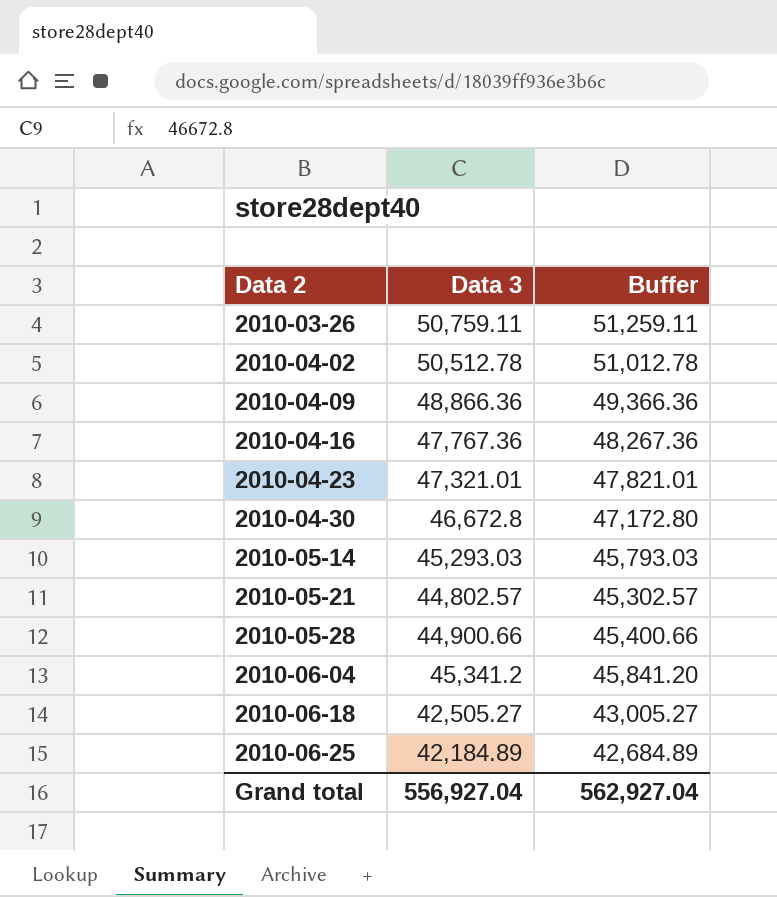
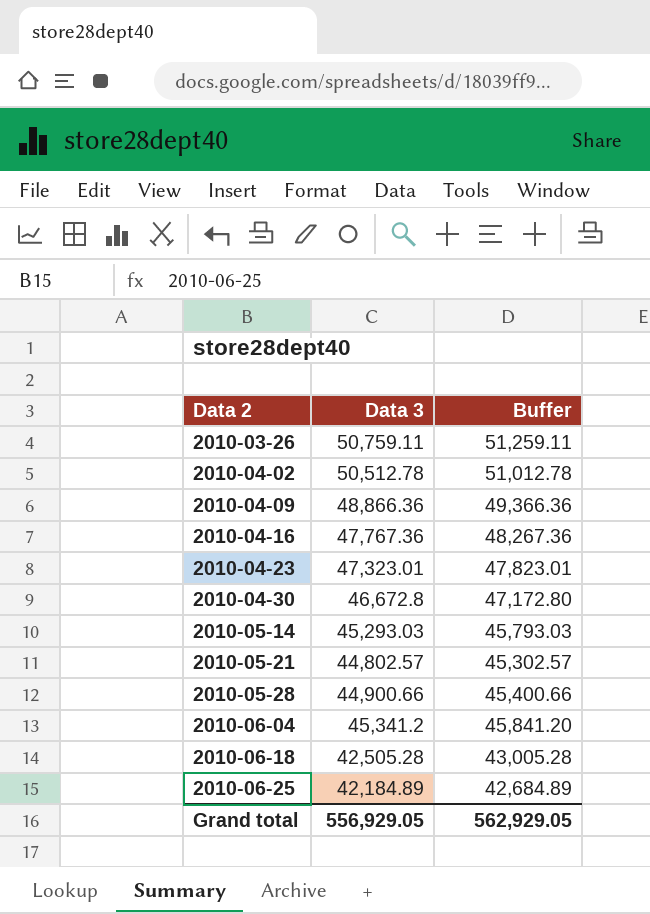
2010-04-23 | Data 3: 47,321.01 -> 47,323.01
2010-04-23 | Buffer: 47,821.01 -> 47,823.01
2010-06-18 | Data 3: 42,505.27 -> 42,505.28
2010-06-18 | Buffer: 43,005.27 -> 43,005.28
Grand total | Data 3: 556,927.04 -> 556,929.05
Grand total | Buffer: 562,927.04 -> 562,929.05

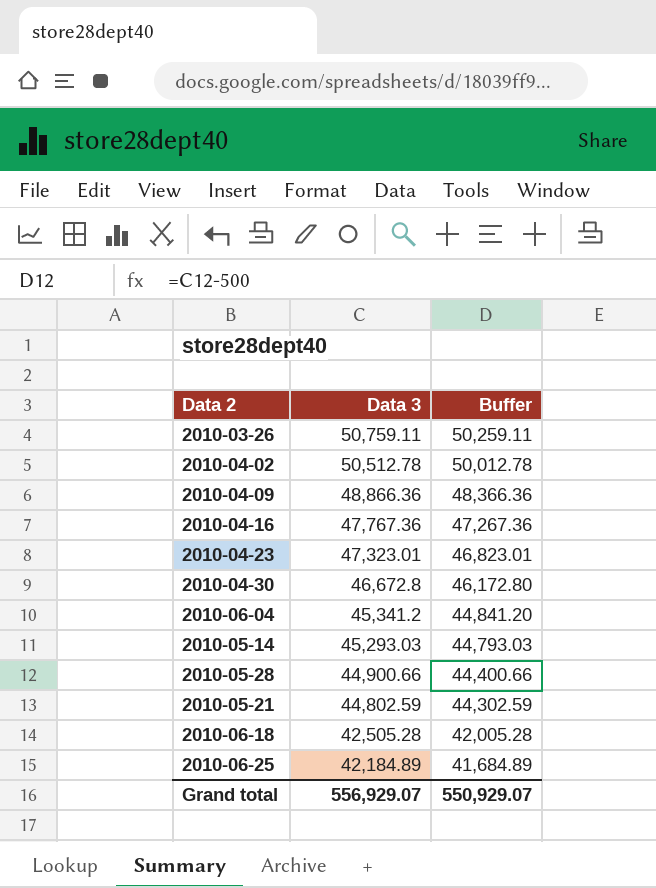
row order: Data 2 ascending -> Data 3 descending
column Buffer | formula: [Data 3] + 500 -> [Data 3] - 500
2010-05-21 | Data 3: 44,802.57 -> 44,802.59
Grand total | Data 3: 556,929.05 -> 556,929.07
Grand total | Buffer: 562,929.05 -> 550,929.07

